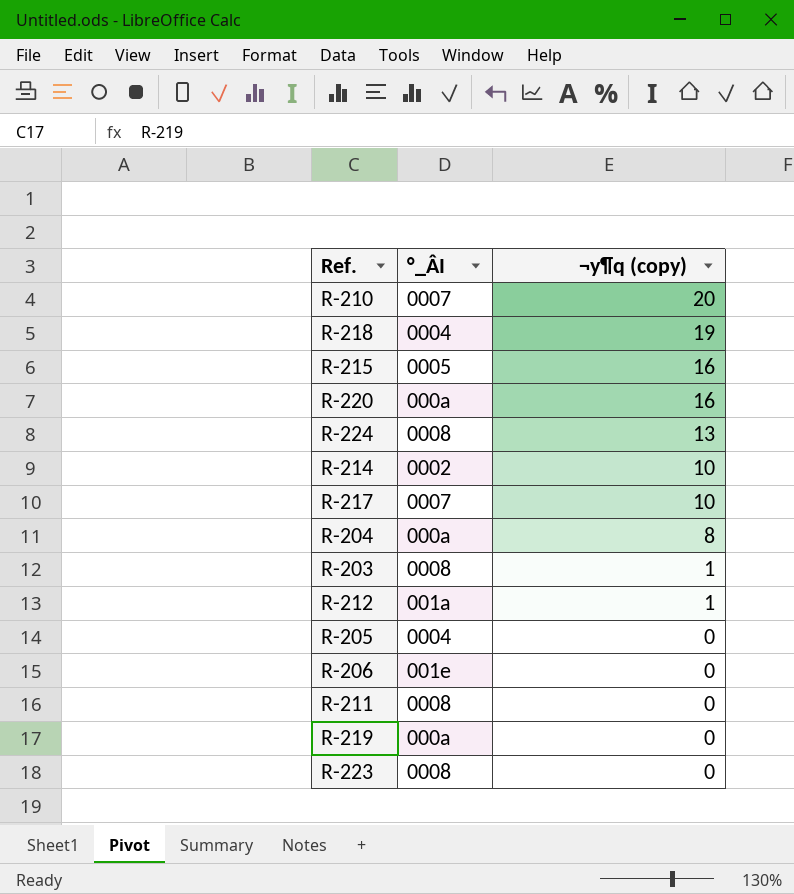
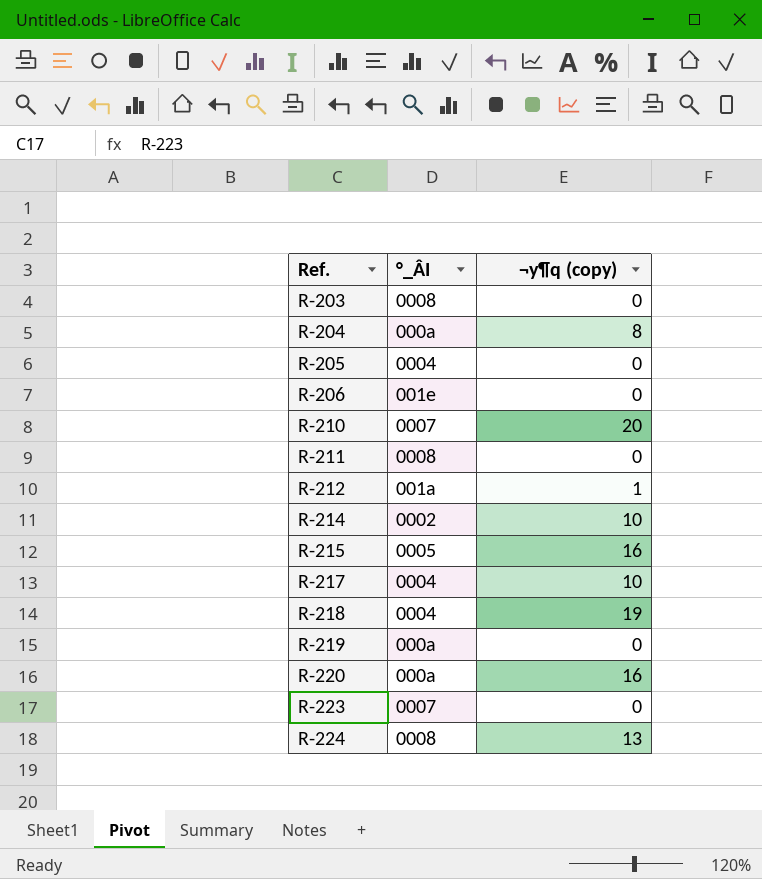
row order: ¬y¶q (copy) descending -> Ref. ascending
R-203 | ¬y¶q (copy): 1 -> 0
R-217 | °_ÂI: 0007 -> 0004
R-223 | °_ÂI: 0008 -> 0007

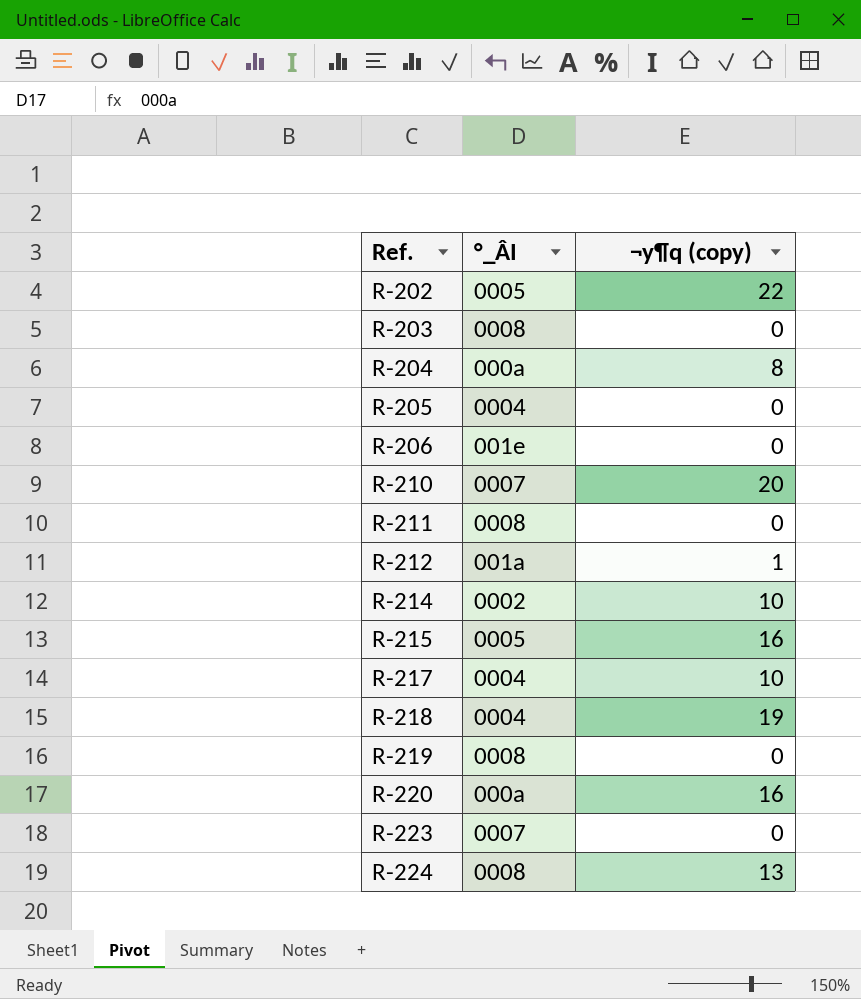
row R-202: none -> 0005 | 22
R-219 | °_ÂI: 000a -> 0008

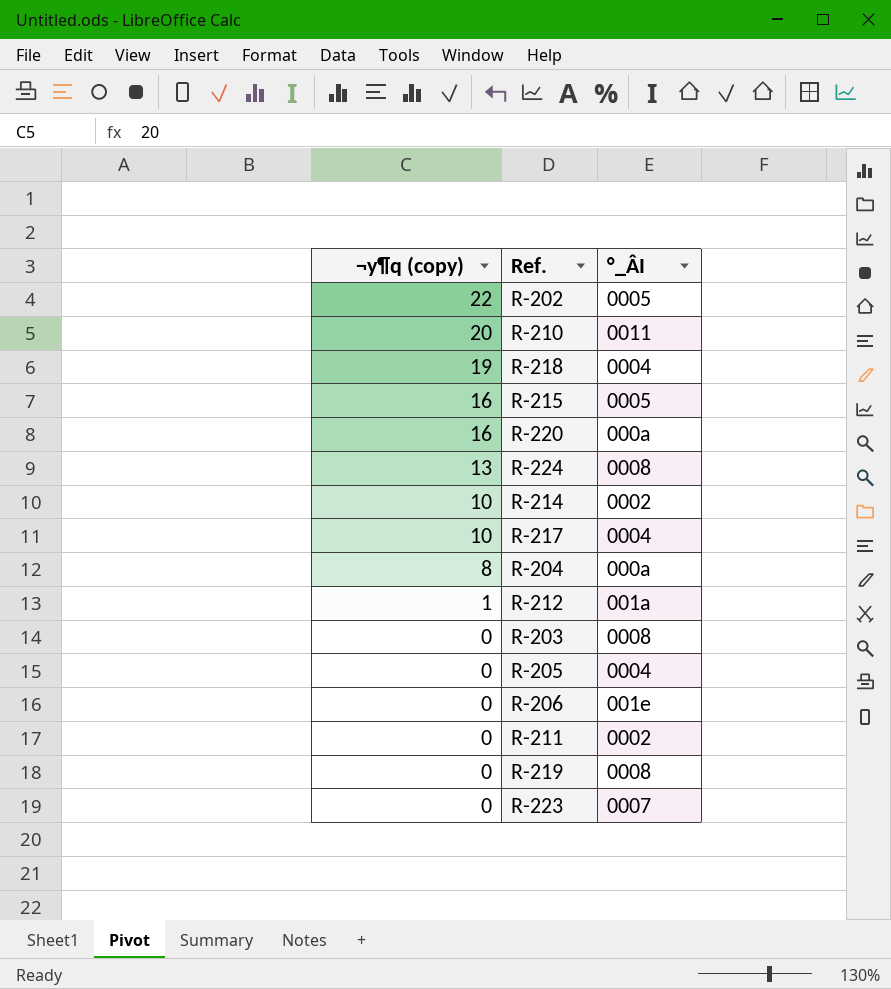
row order: Ref. ascending -> ¬y¶q (copy) descending
column ¬y¶q (copy) | position: 3 -> 1
R-210 | °_ÂI: 0007 -> 0011
R-211 | °_ÂI: 0008 -> 0002

